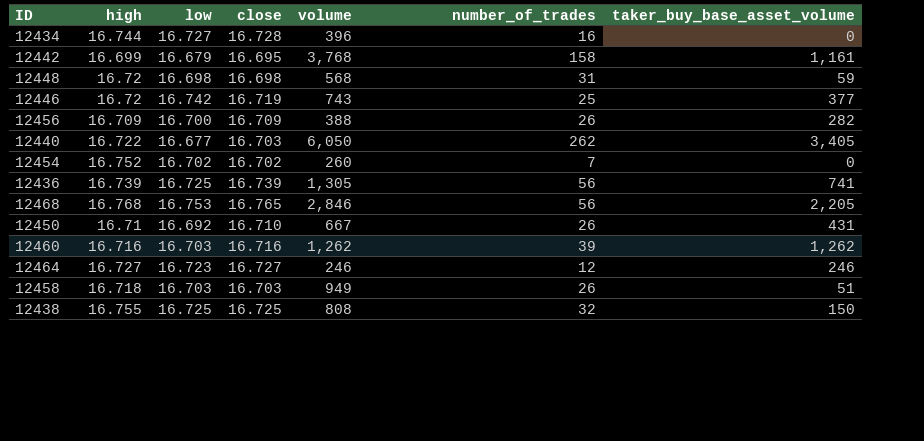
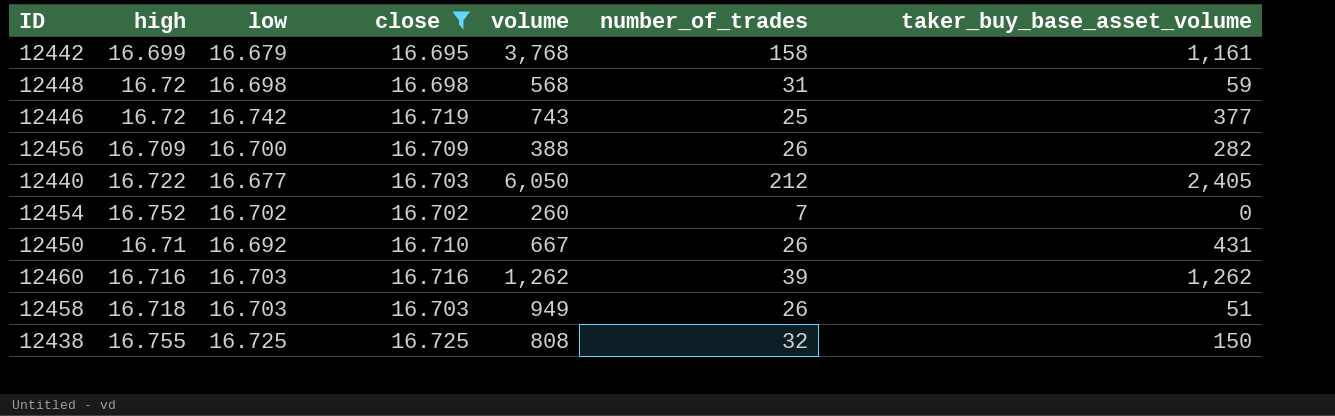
filter: none -> close <= 16.725
12440 | number_of_trades: 262 -> 212
12440 | taker_buy_base_asset_volume: 3,405 -> 2,405

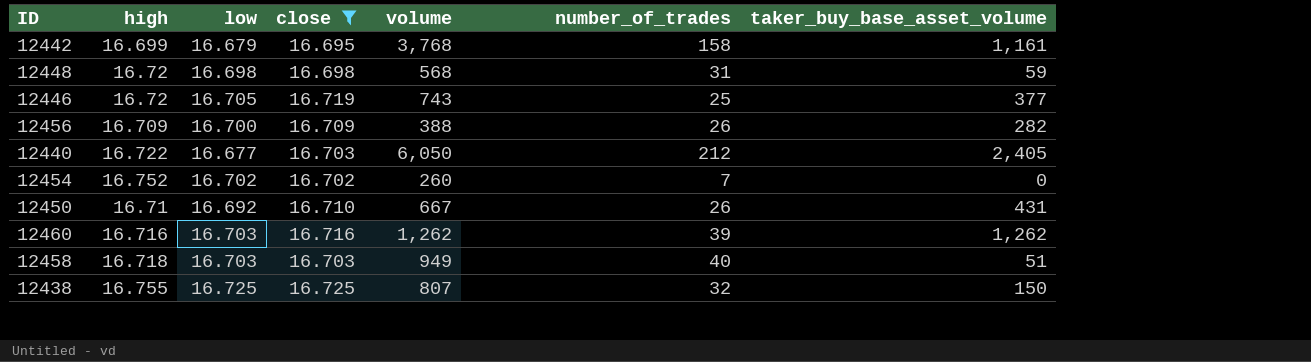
12446 | low: 16.742 -> 16.705
12458 | number_of_trades: 26 -> 40
12438 | volume: 808 -> 807

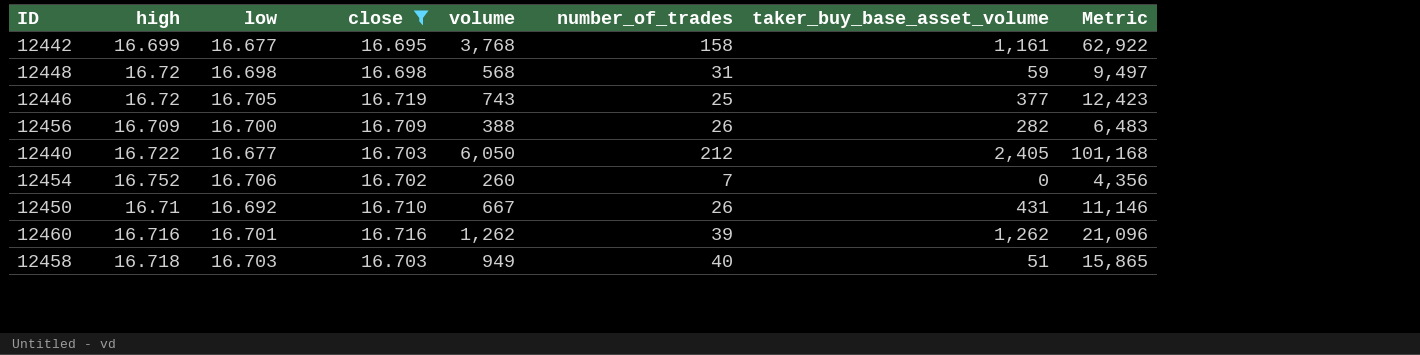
column Metric | formula: none -> [high] * [volume]
row 12438: 16.755 | 16.725 | 16.725 | 807 | 32 | 150 -> none
12442 | low: 16.679 -> 16.677
12454 | low: 16.702 -> 16.706
12460 | low: 16.703 -> 16.701

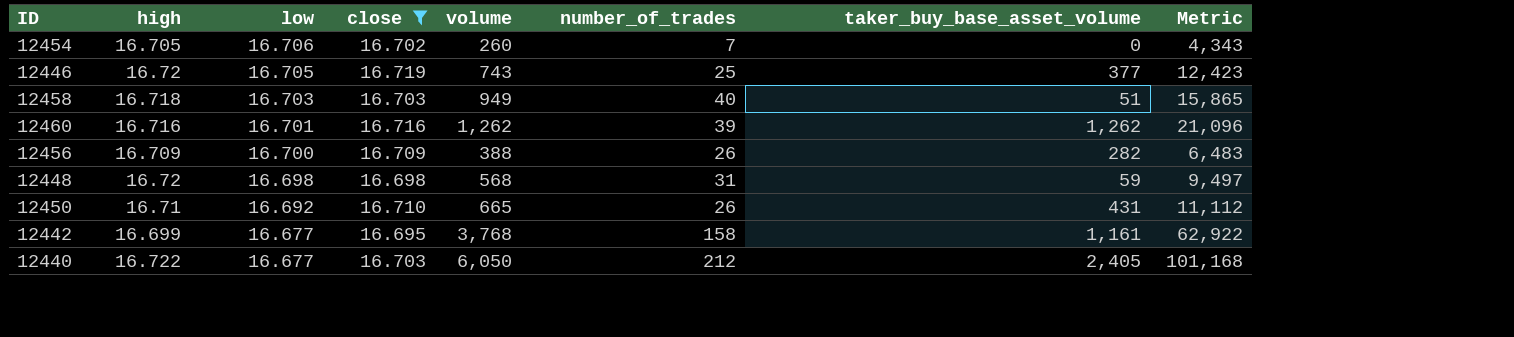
row order: none -> low descending
12454 | high: 16.752 -> 16.705
12454 | Metric: 4,356 -> 4,343
12450 | volume: 667 -> 665
12450 | Metric: 11,146 -> 11,112

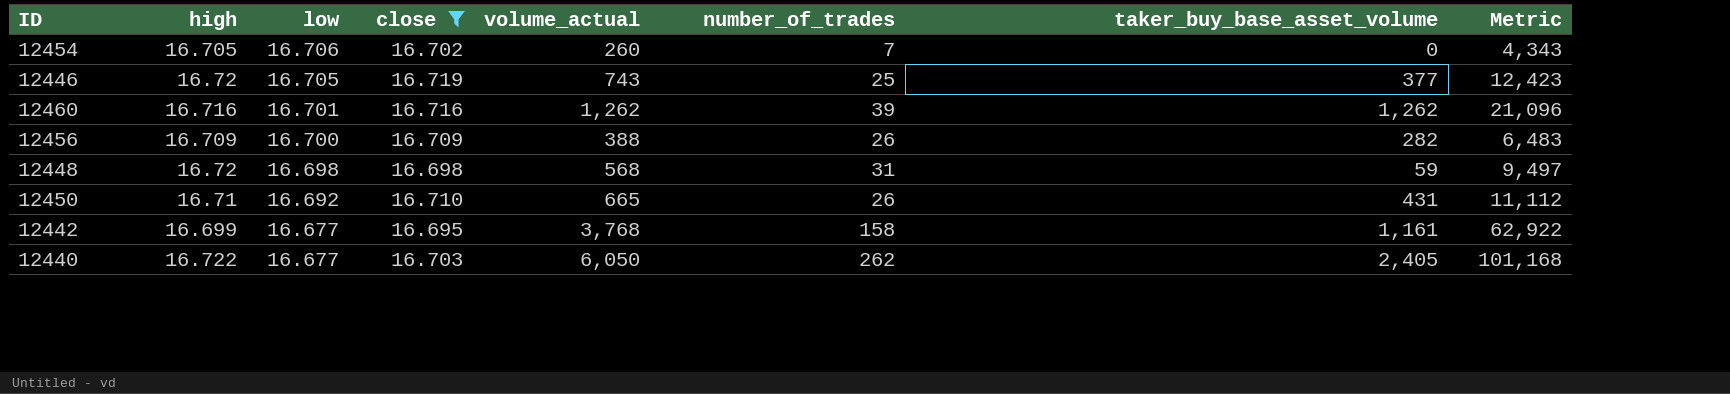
column name: volume -> volume_actual
row 12458: 16.718 | 16.703 | 16.703 | 949 | 40 | 51 | 15,865 -> none
12440 | number_of_trades: 212 -> 262

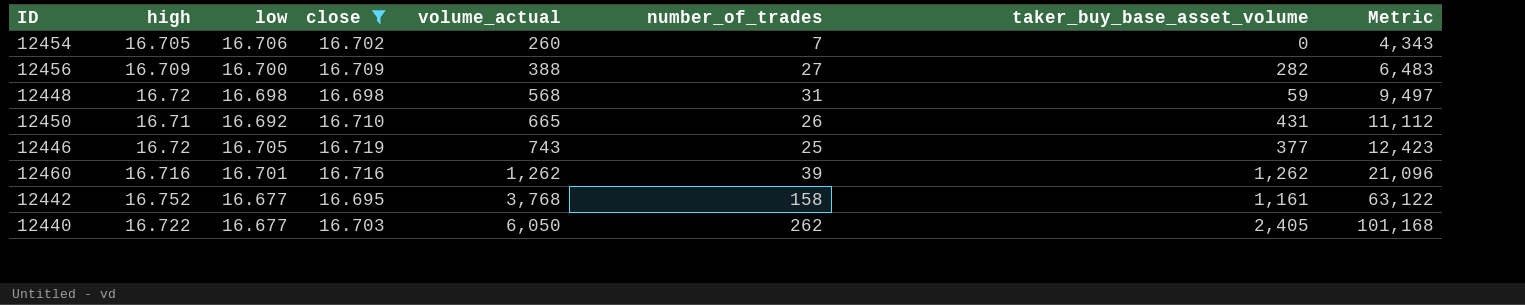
row order: low descending -> volume_actual ascending
12456 | number_of_trades: 26 -> 27
12442 | high: 16.699 -> 16.752
12442 | Metric: 62,922 -> 63,122

